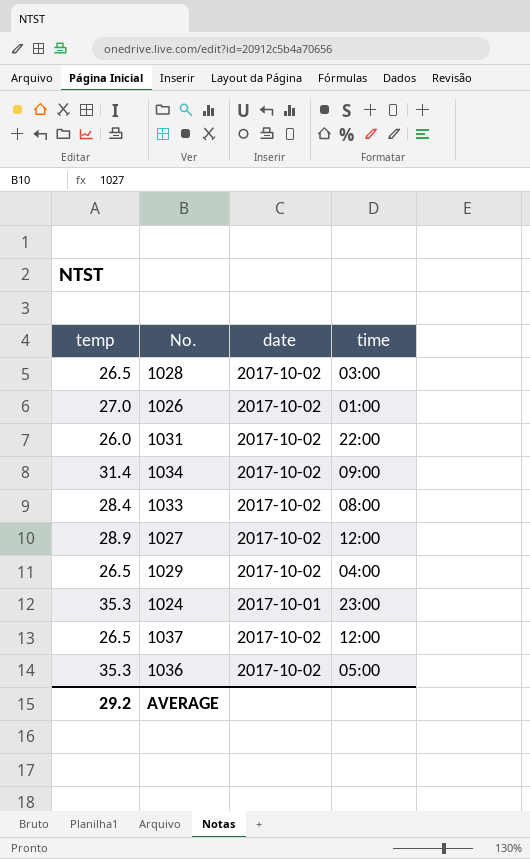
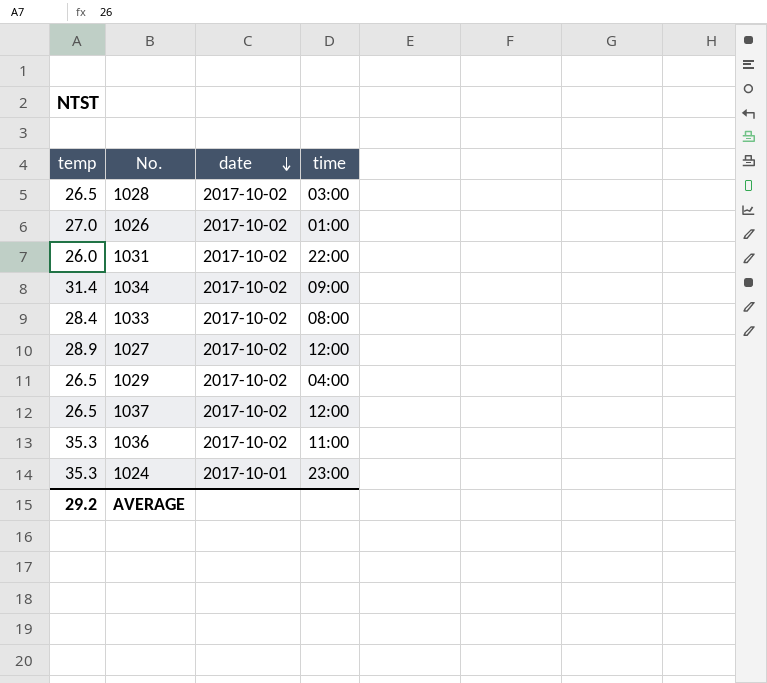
row order: none -> date descending
1036 | time: 05:00 -> 11:00

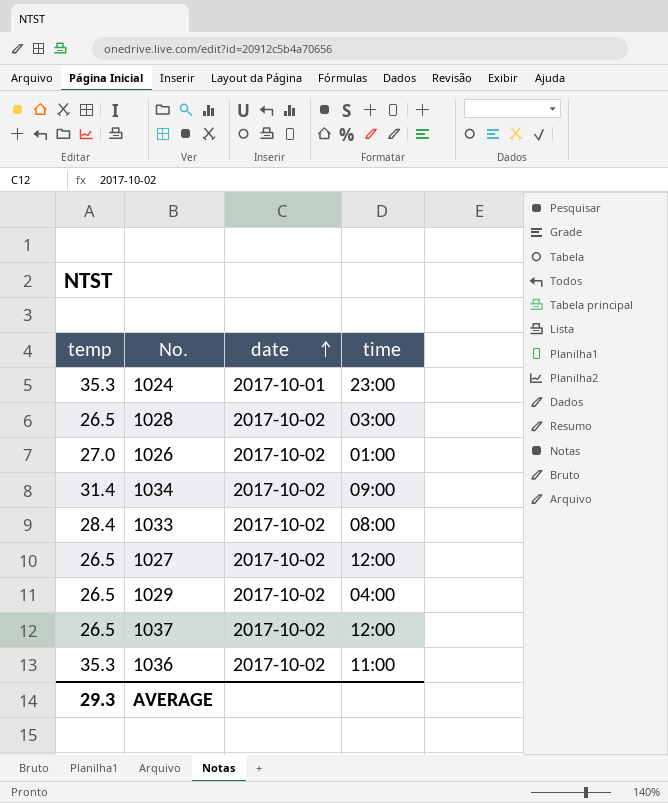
row order: date descending -> date ascending
row 1031: 26.0 | 2017-10-02 | 22:00 -> none
1027 | temp: 28.9 -> 26.5
AVERAGE | temp: 29.2 -> 29.3

